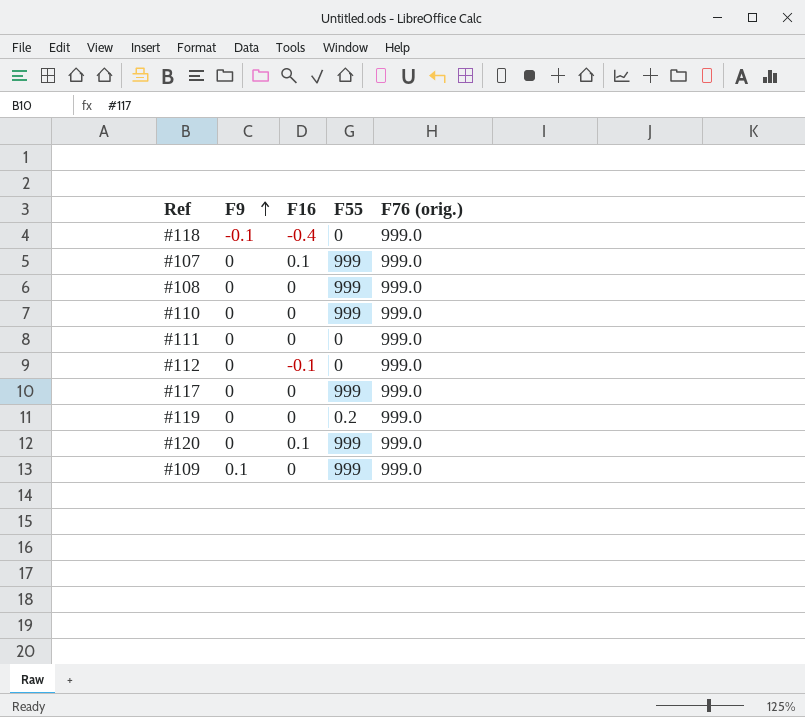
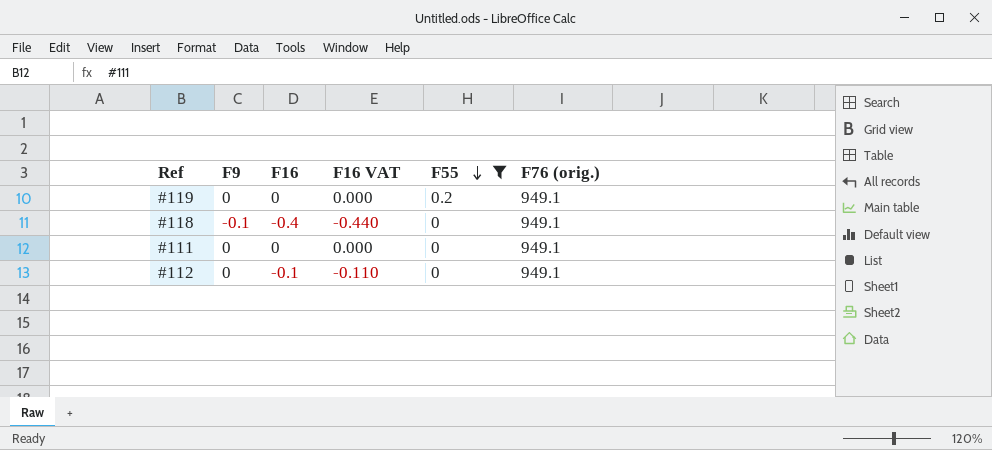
filter: none -> F55 != 999
row order: F9 ascending -> F55 descending
column F16 VAT | formula: none -> [F16] * 1.1
#119 | F76 (orig.): 999.0 -> 949.1
#118 | F76 (orig.): 999.0 -> 949.1
#111 | F76 (orig.): 999.0 -> 949.1
#112 | F76 (orig.): 999.0 -> 949.1

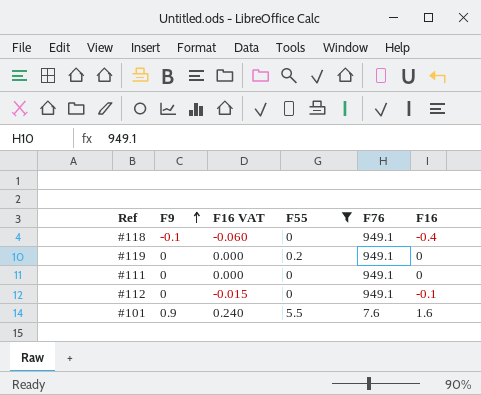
row order: F55 descending -> F9 ascending
column F16 VAT | formula: [F16] * 1.1 -> [F16] * 0.15
column name: F76 (orig.) -> F76
column F16 | position: 3 -> 6
row #101: none -> 0.9 | 0.240 | 5.5 | 7.6 | 1.6

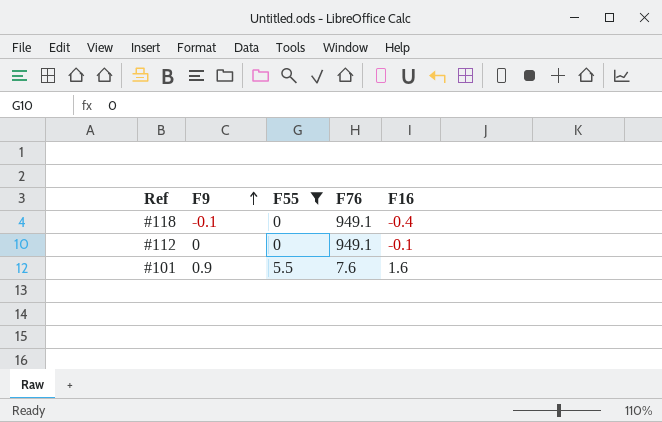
column F16 VAT | formula: [F16] * 0.15 -> none
row #119: 0 | 0.000 | 0.2 | 949.1 | 0 -> none
row #111: 0 | 0.000 | 0 | 949.1 | 0 -> none

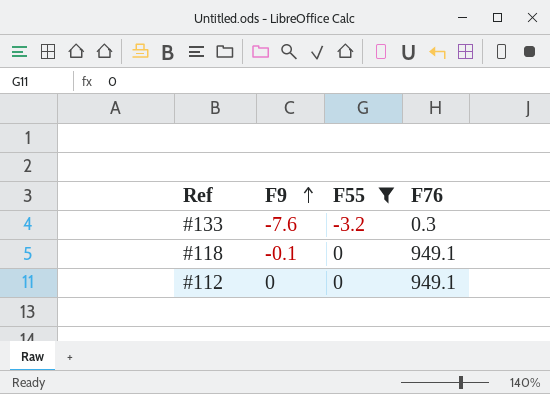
column F16 | position: 5 -> none
row #101: 0.9 | 5.5 | 7.6 | 1.6 -> none
row #133: none -> -7.6 | -3.2 | 0.3

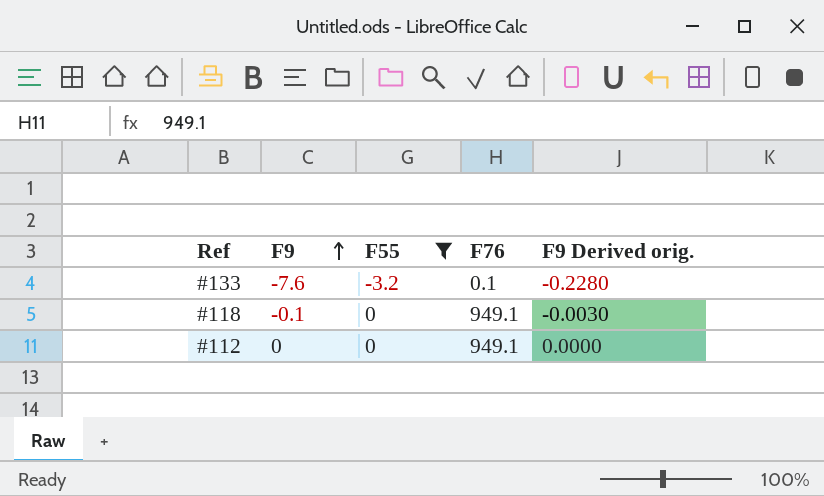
column F9 Derived orig. | formula: none -> [F9] * 0.03
#133 | F76: 0.3 -> 0.1

